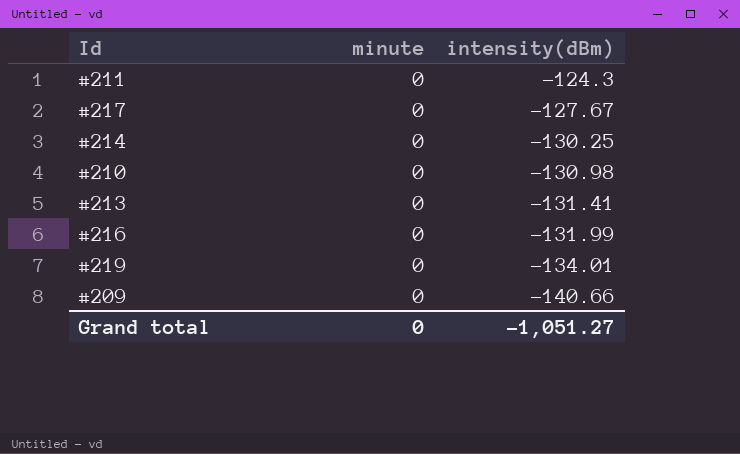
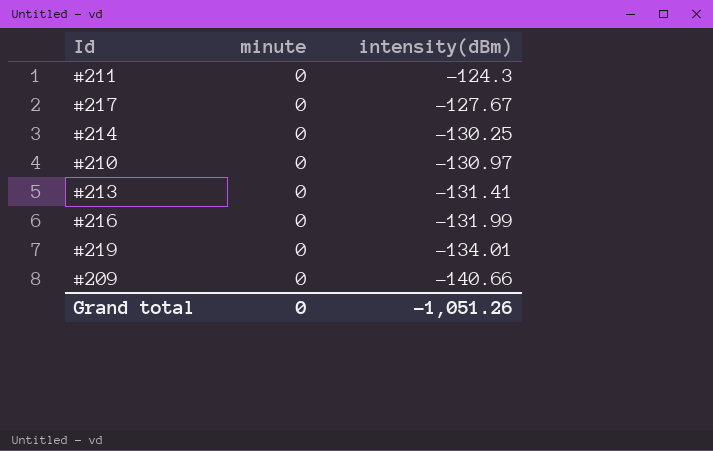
#210 | intensity(dBm): -130.98 -> -130.97
Grand total | intensity(dBm): -1,051.27 -> -1,051.26

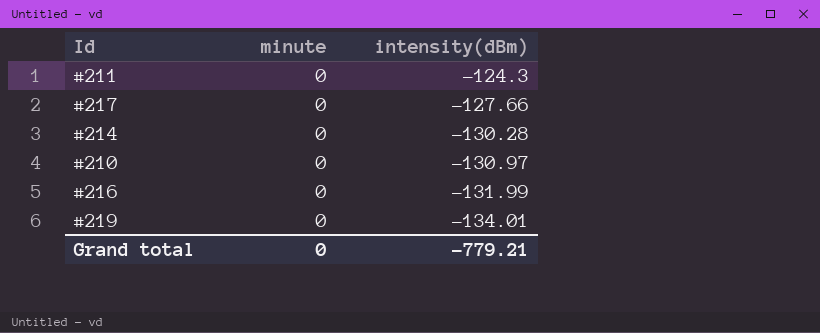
row #213: 0 | -131.41 -> none
row #209: 0 | -140.66 -> none
#217 | intensity(dBm): -127.67 -> -127.66
#214 | intensity(dBm): -130.25 -> -130.28
Grand total | intensity(dBm): -1,051.26 -> -779.21

